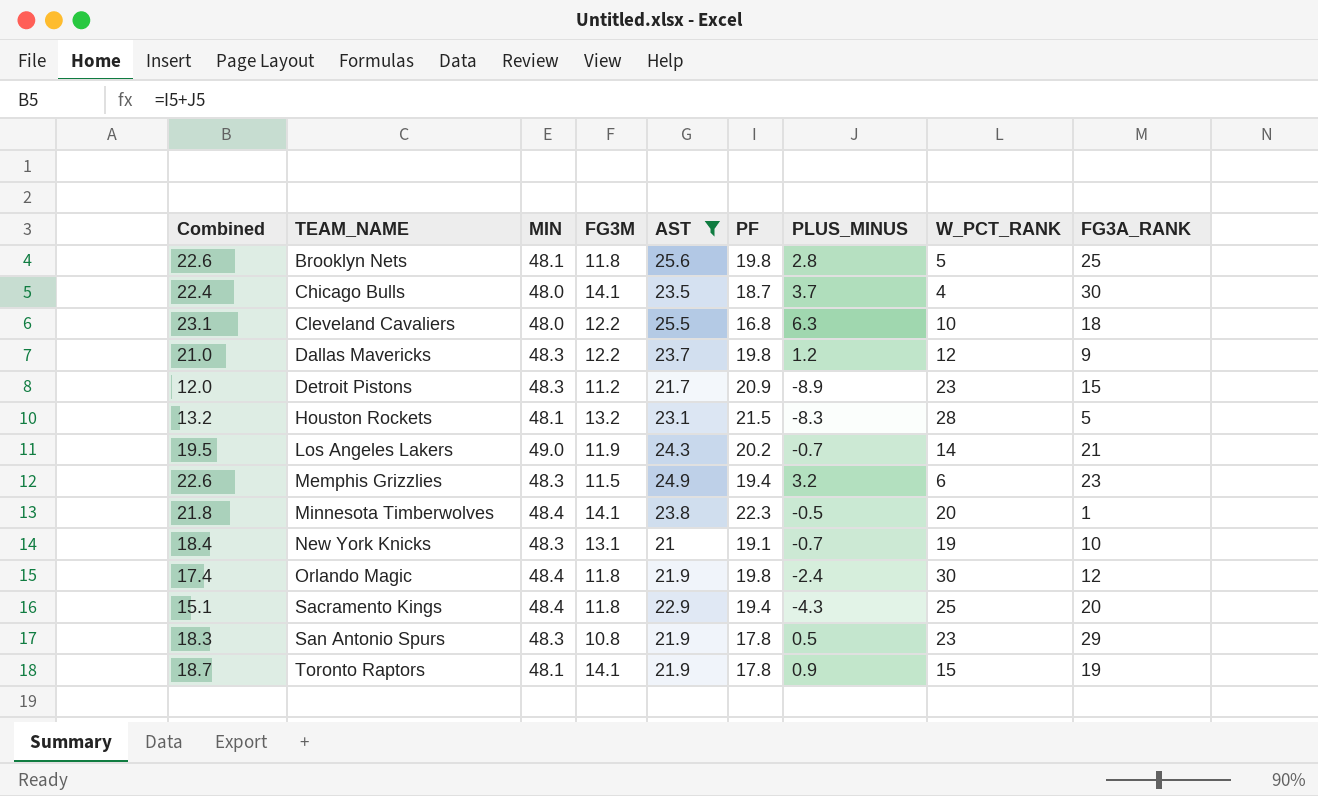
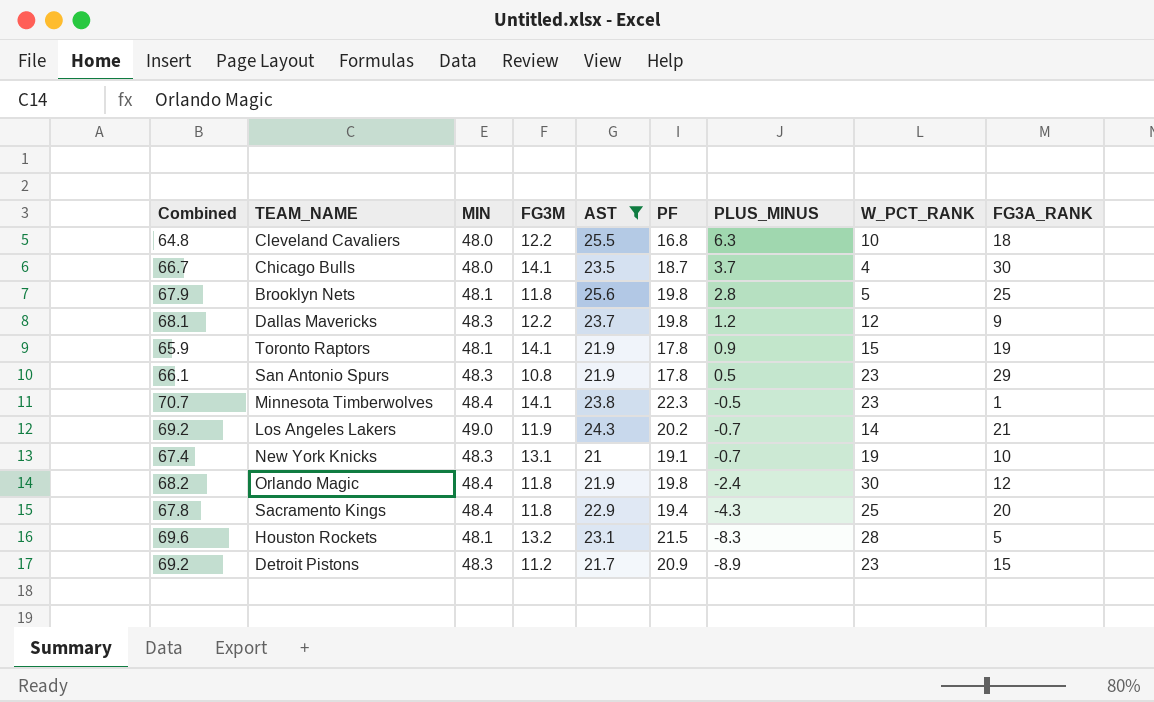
row order: TEAM_NAME ascending -> PLUS_MINUS descending
column Combined | formula: [PF] + [PLUS_MINUS] -> [MIN] + [PF]
row Memphis Grizzlies: 22.6 | 48.3 | 11.5 | 24.9 | 19.4 | 3.2 | 6 | 23 -> none
Minnesota Timberwolves | W_PCT_RANK: 20 -> 23

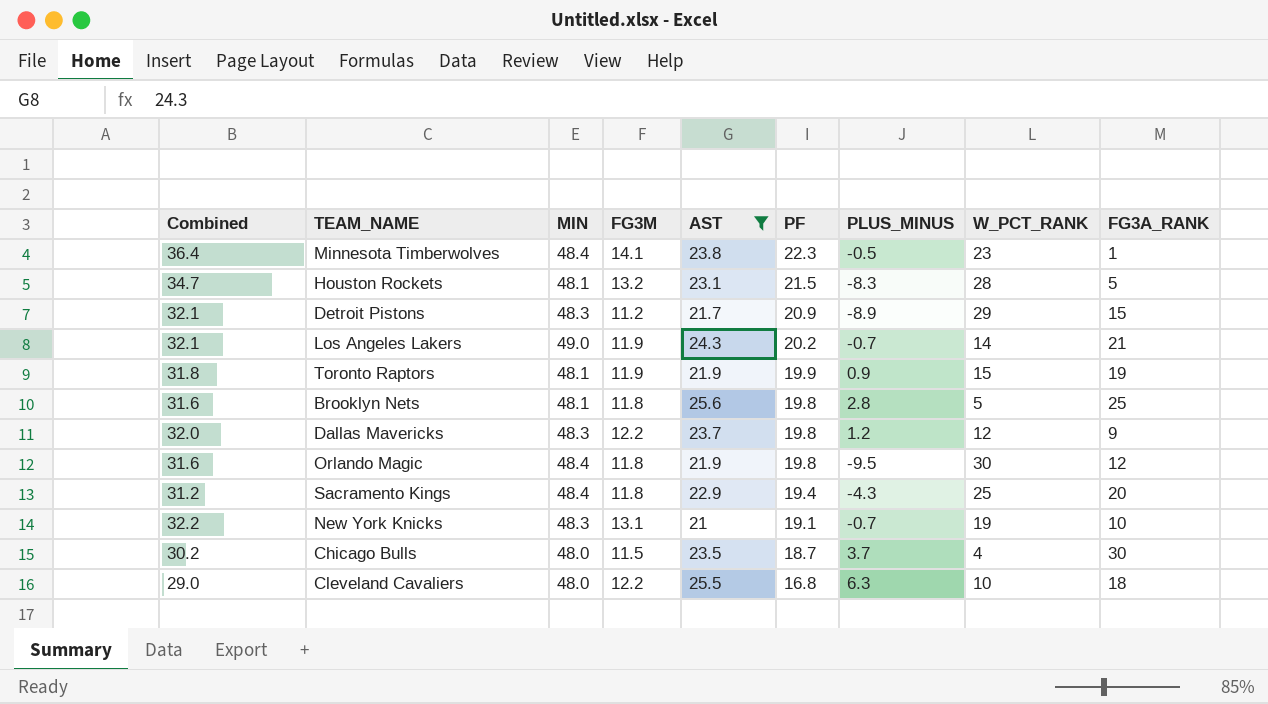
row order: PLUS_MINUS descending -> PF descending
column Combined | formula: [MIN] + [PF] -> [FG3M] + [PF]
row San Antonio Spurs: 66.1 | 48.3 | 10.8 | 21.9 | 17.8 | 0.5 | 23 | 29 -> none
Detroit Pistons | W_PCT_RANK: 23 -> 29
Toronto Raptors | FG3M: 14.1 -> 11.9
Toronto Raptors | PF: 17.8 -> 19.9
Orlando Magic | PLUS_MINUS: -2.4 -> -9.5
Chicago Bulls | FG3M: 14.1 -> 11.5

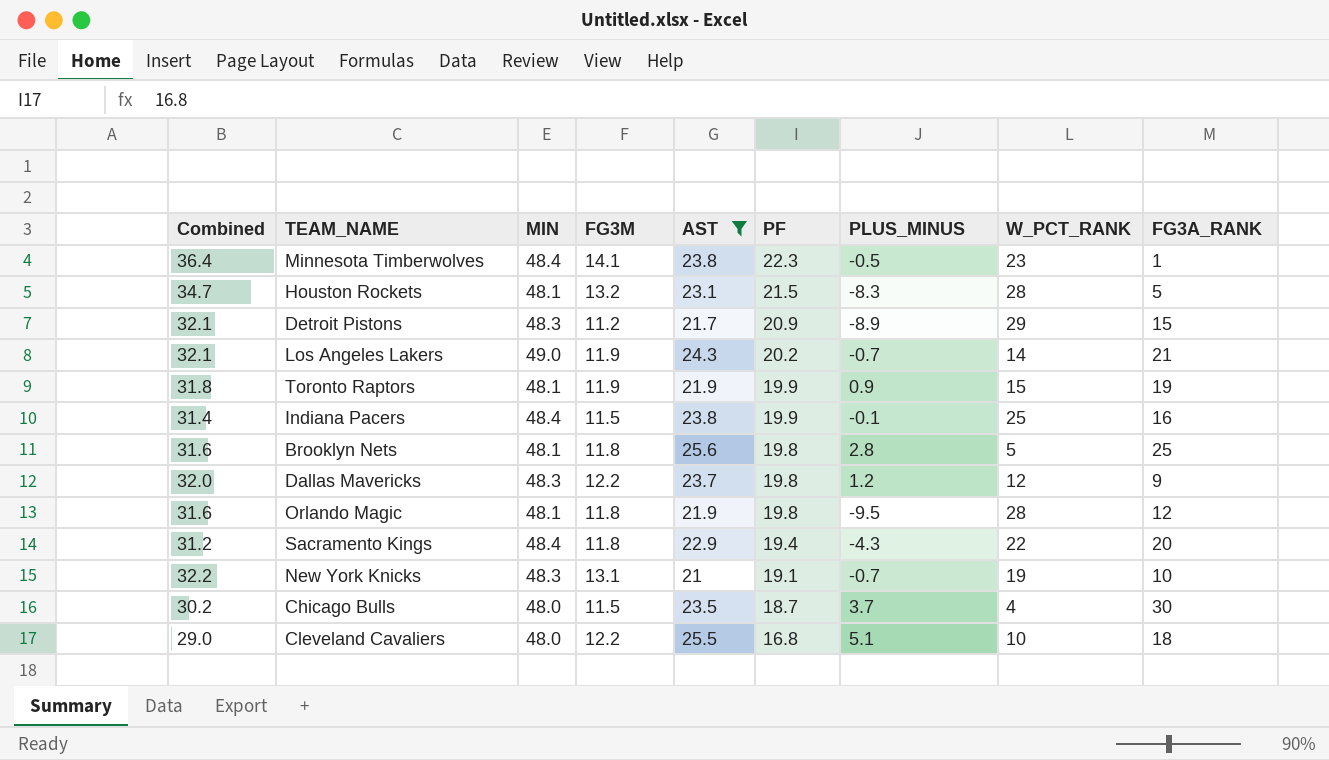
row Indiana Pacers: none -> 31.4 | 48.4 | 11.5 | 23.8 | 19.9 | -0.1 | 25 | 16
Orlando Magic | MIN: 48.4 -> 48.1
Orlando Magic | W_PCT_RANK: 30 -> 28
Sacramento Kings | W_PCT_RANK: 25 -> 22
Cleveland Cavaliers | PLUS_MINUS: 6.3 -> 5.1

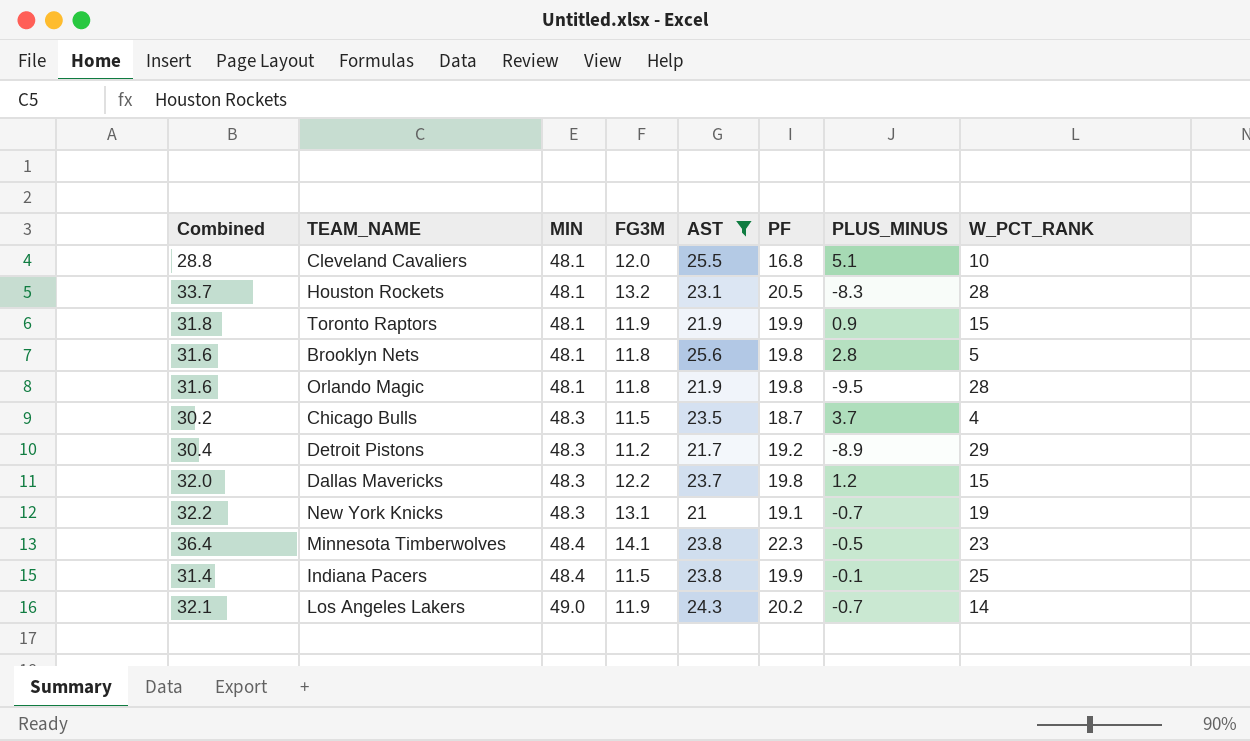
row order: PF descending -> MIN ascending
column FG3A_RANK | position: 9 -> none
row Sacramento Kings: 31.2 | 48.4 | 11.8 | 22.9 | 19.4 | -4.3 | 22 | 20 -> none
Cleveland Cavaliers | Combined: 29.0 -> 28.8
Cleveland Cavaliers | MIN: 48.0 -> 48.1
Cleveland Cavaliers | FG3M: 12.2 -> 12.0
Houston Rockets | Combined: 34.7 -> 33.7
Houston Rockets | PF: 21.5 -> 20.5
Chicago Bulls | MIN: 48.0 -> 48.3
Detroit Pistons | Combined: 32.1 -> 30.4
Detroit Pistons | PF: 20.9 -> 19.2
Dallas Mavericks | W_PCT_RANK: 12 -> 15

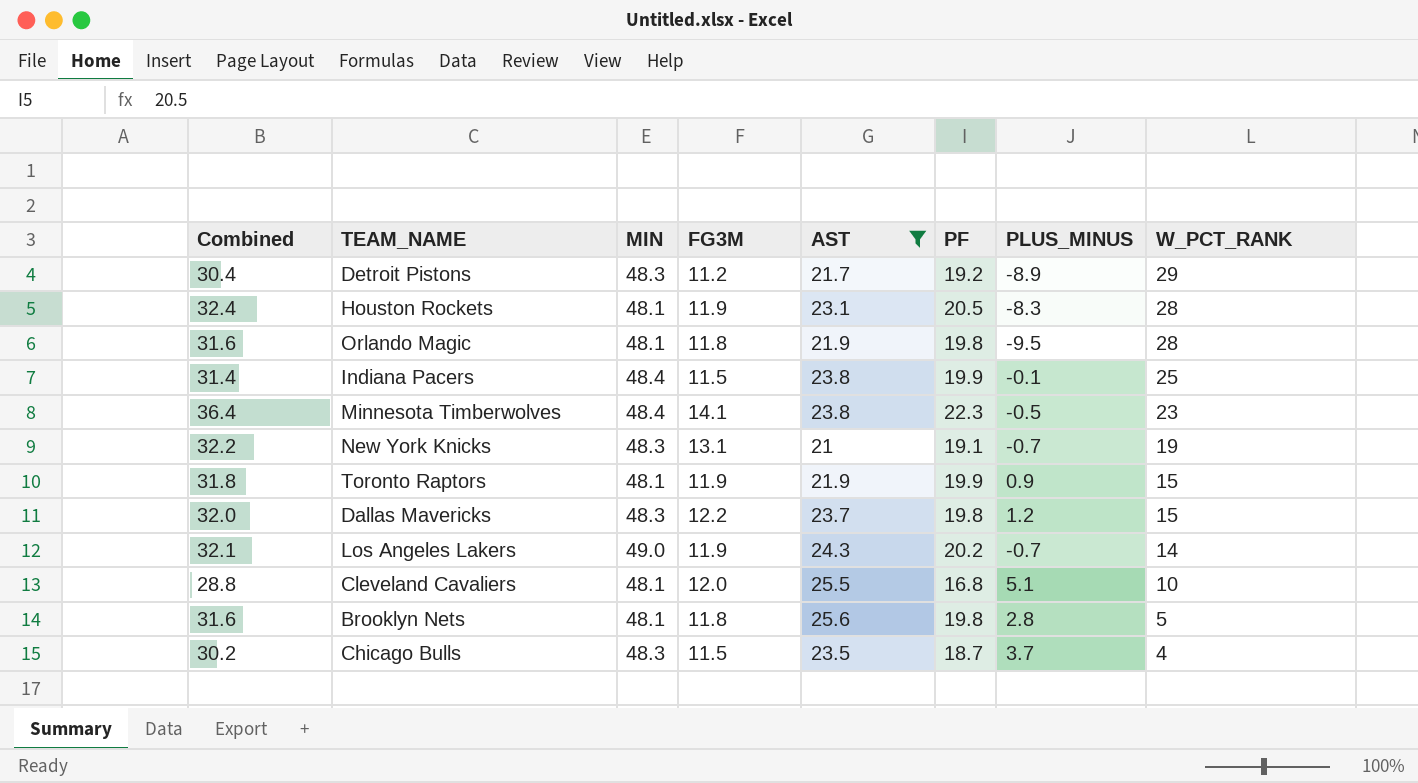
row order: MIN ascending -> W_PCT_RANK descending
Houston Rockets | Combined: 33.7 -> 32.4
Houston Rockets | FG3M: 13.2 -> 11.9

